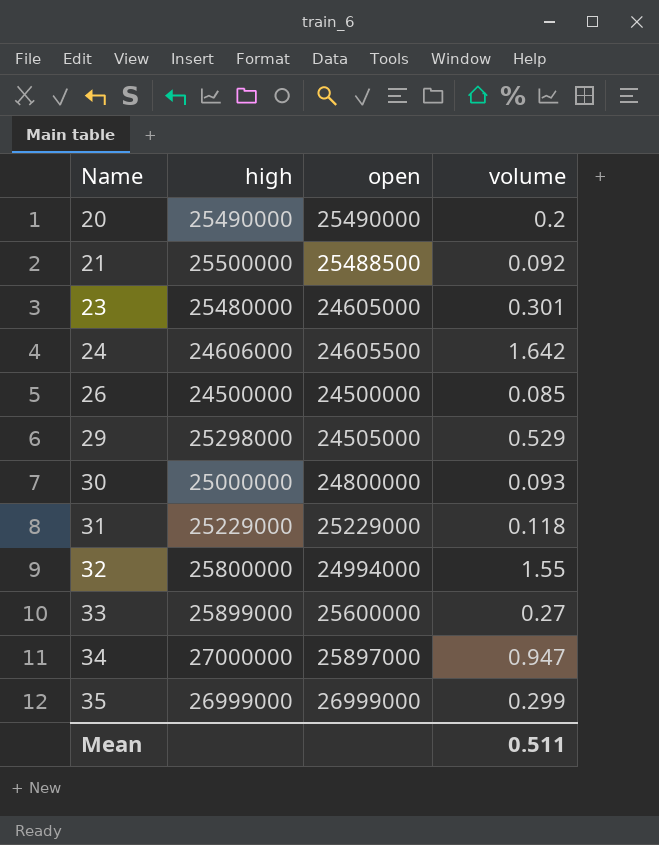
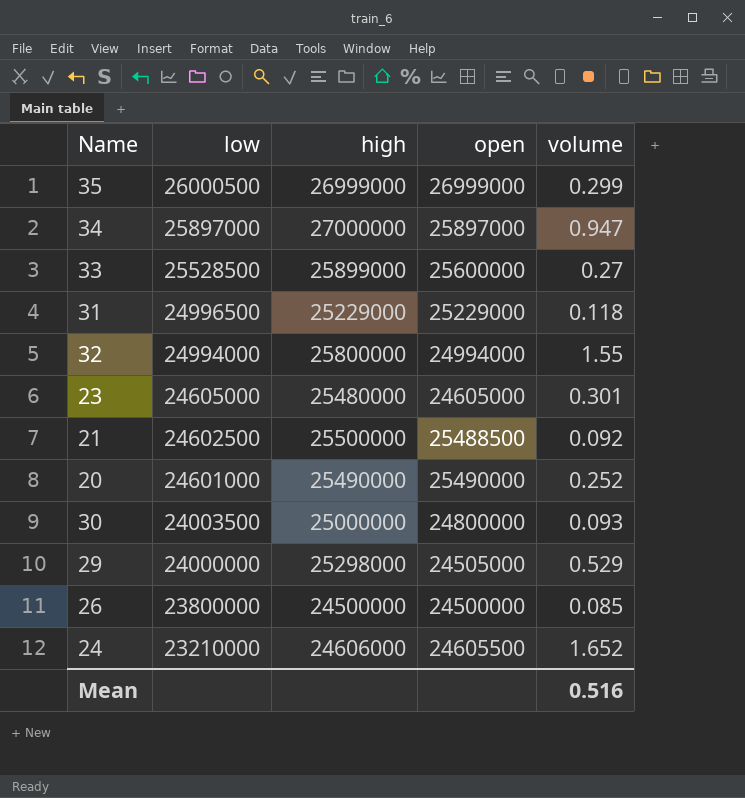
row order: Name ascending -> low descending
column low | position: none -> 2
20 | volume: 0.2 -> 0.252
24 | volume: 1.642 -> 1.652
Mean | volume: 0.511 -> 0.516

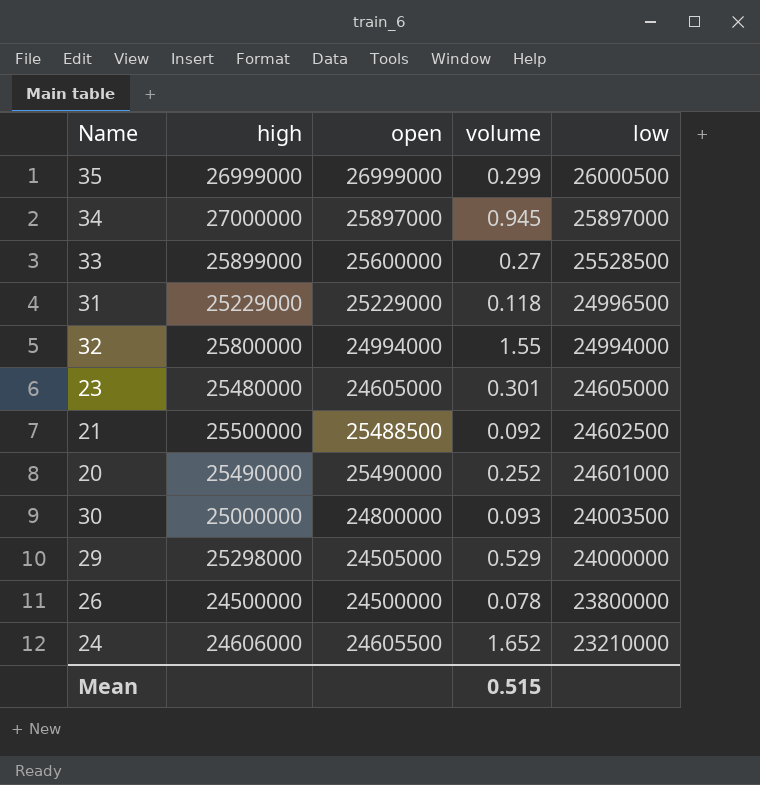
column low | position: 2 -> 5
34 | volume: 0.947 -> 0.945
26 | volume: 0.085 -> 0.078
Mean | volume: 0.516 -> 0.515

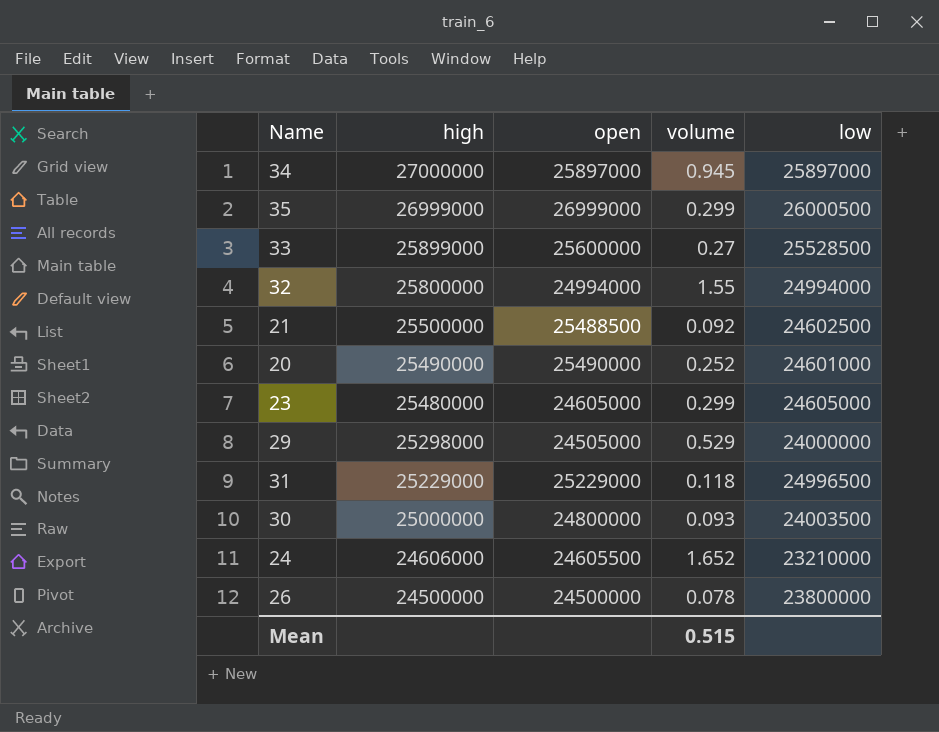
row order: low descending -> high descending
23 | volume: 0.301 -> 0.299

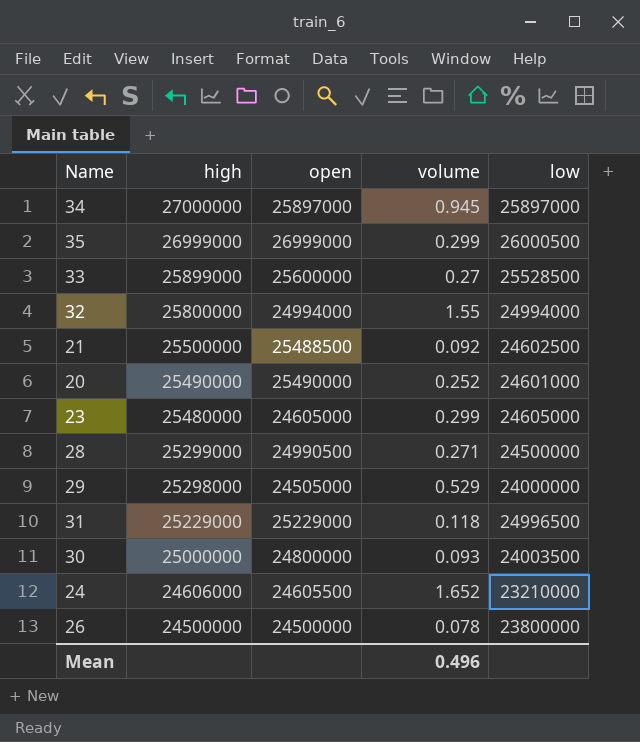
row 28: none -> 25299000 | 24990500 | 0.271 | 24500000
Mean | volume: 0.515 -> 0.496

